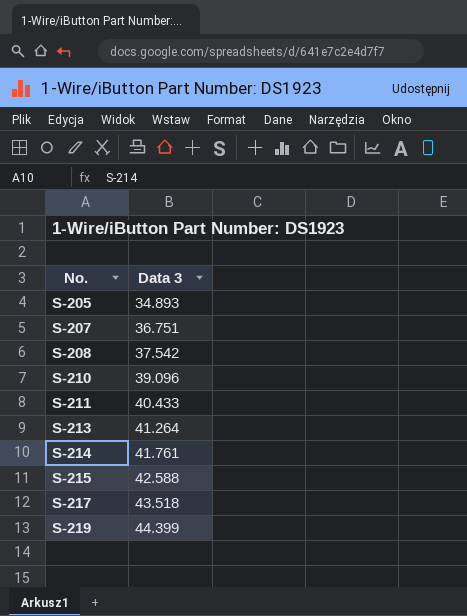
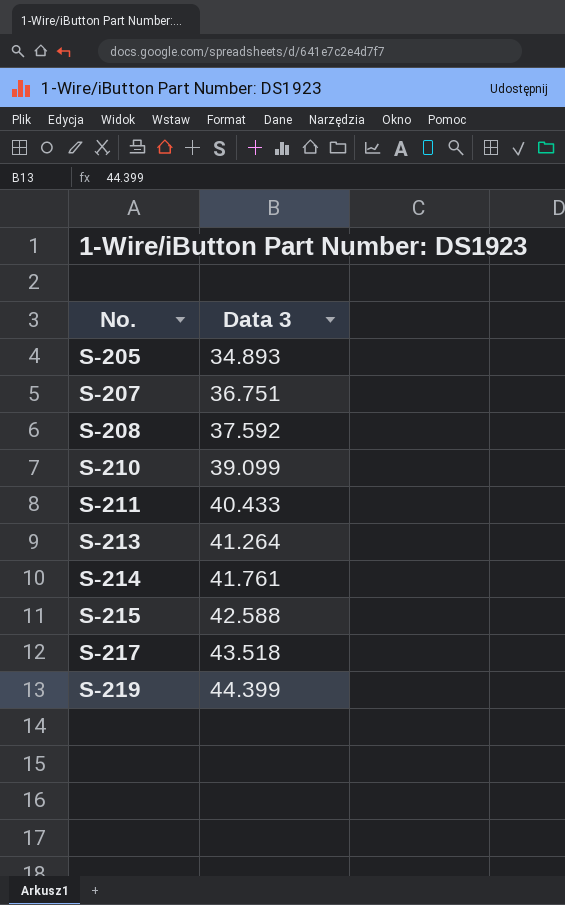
S-208 | Data 3: 37.542 -> 37.592
S-210 | Data 3: 39.096 -> 39.099

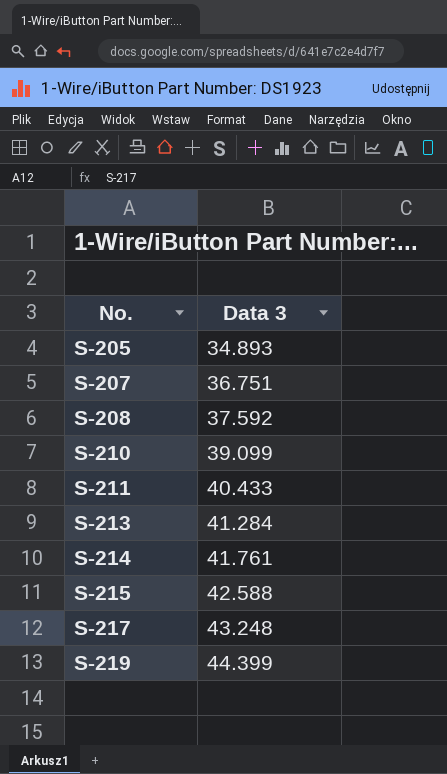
S-213 | Data 3: 41.264 -> 41.284
S-217 | Data 3: 43.518 -> 43.248

